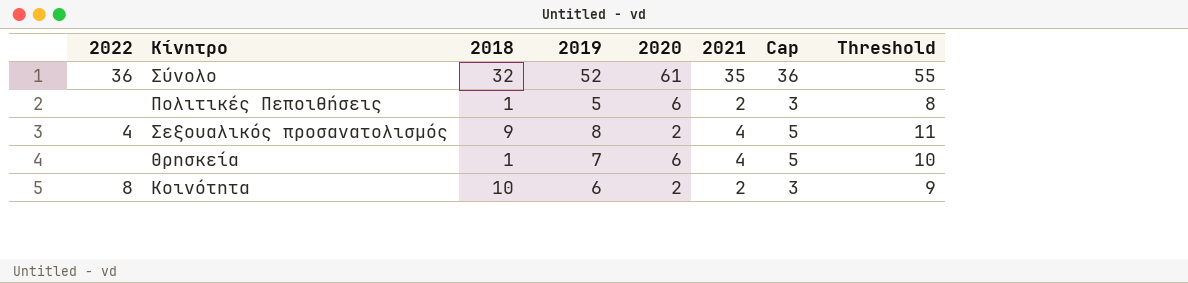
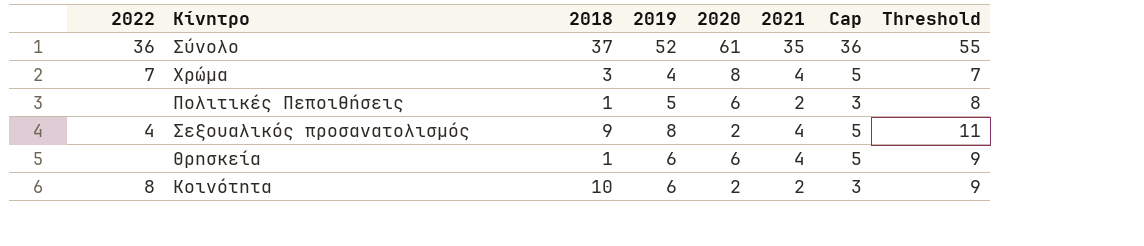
Σύνολο | 2018: 32 -> 37
row Χρώμα: none -> 7 | 3 | 4 | 8 | 4 | 5 | 7
Θρησκεία | 2019: 7 -> 6
Θρησκεία | Threshold: 10 -> 9

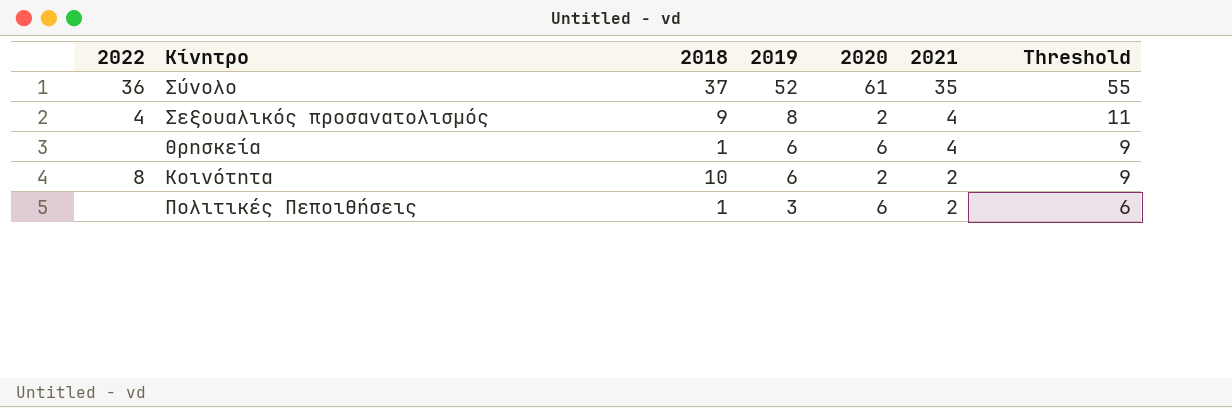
row order: none -> 2019 descending
column Cap | formula: [2021] + 1 -> none
row Χρώμα: 7 | 3 | 4 | 8 | 4 | 5 | 7 -> none
Πολιτικές Πεποιθήσεις | 2019: 5 -> 3
Πολιτικές Πεποιθήσεις | Threshold: 8 -> 6

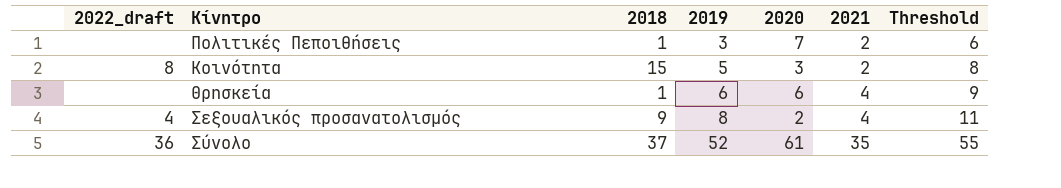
row order: 2019 descending -> 2019 ascending
column name: 2022 -> 2022_draft
Πολιτικές Πεποιθήσεις | 2020: 6 -> 7
Κοινότητα | 2018: 10 -> 15
Κοινότητα | 2019: 6 -> 5
Κοινότητα | 2020: 2 -> 3
Κοινότητα | Threshold: 9 -> 8

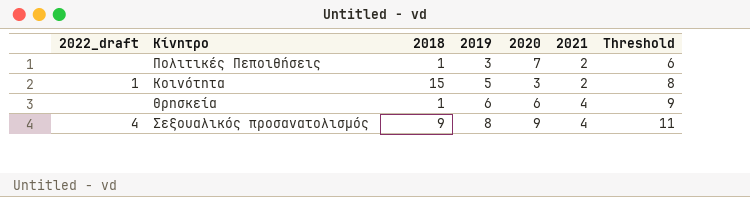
row Σύνολο: 36 | 37 | 52 | 61 | 35 | 55 -> none
Κοινότητα | 2022_draft: 8 -> 1
Σεξουαλικός προσανατολισμός | 2020: 2 -> 9

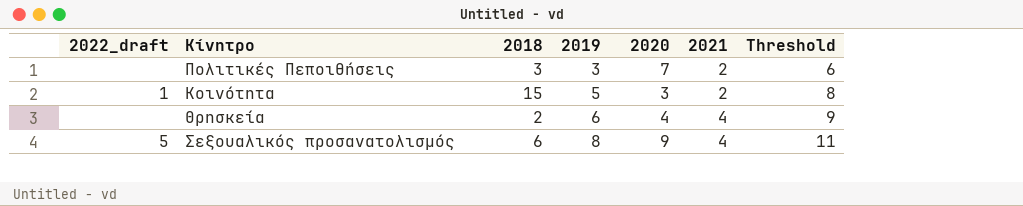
Πολιτικές Πεποιθήσεις | 2018: 1 -> 3
Θρησκεία | 2018: 1 -> 2
Θρησκεία | 2020: 6 -> 4
Σεξουαλικός προσανατολισμός | 2022_draft: 4 -> 5
Σεξουαλικός προσανατολισμός | 2018: 9 -> 6

